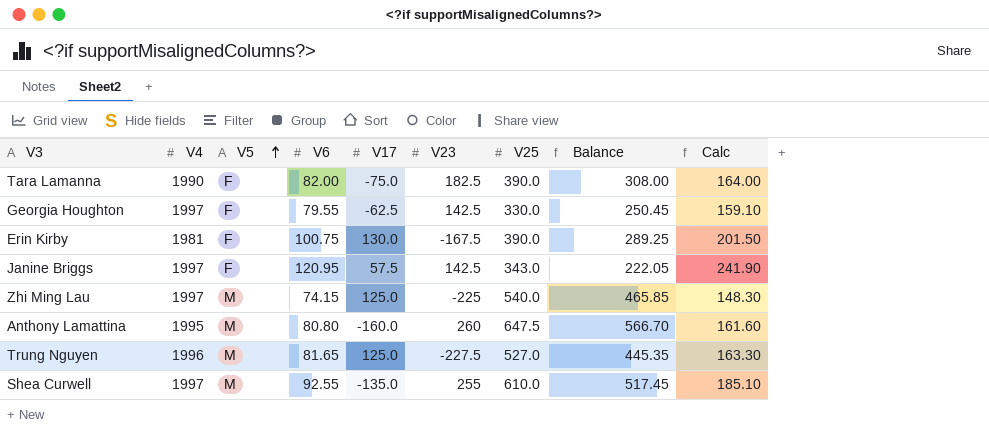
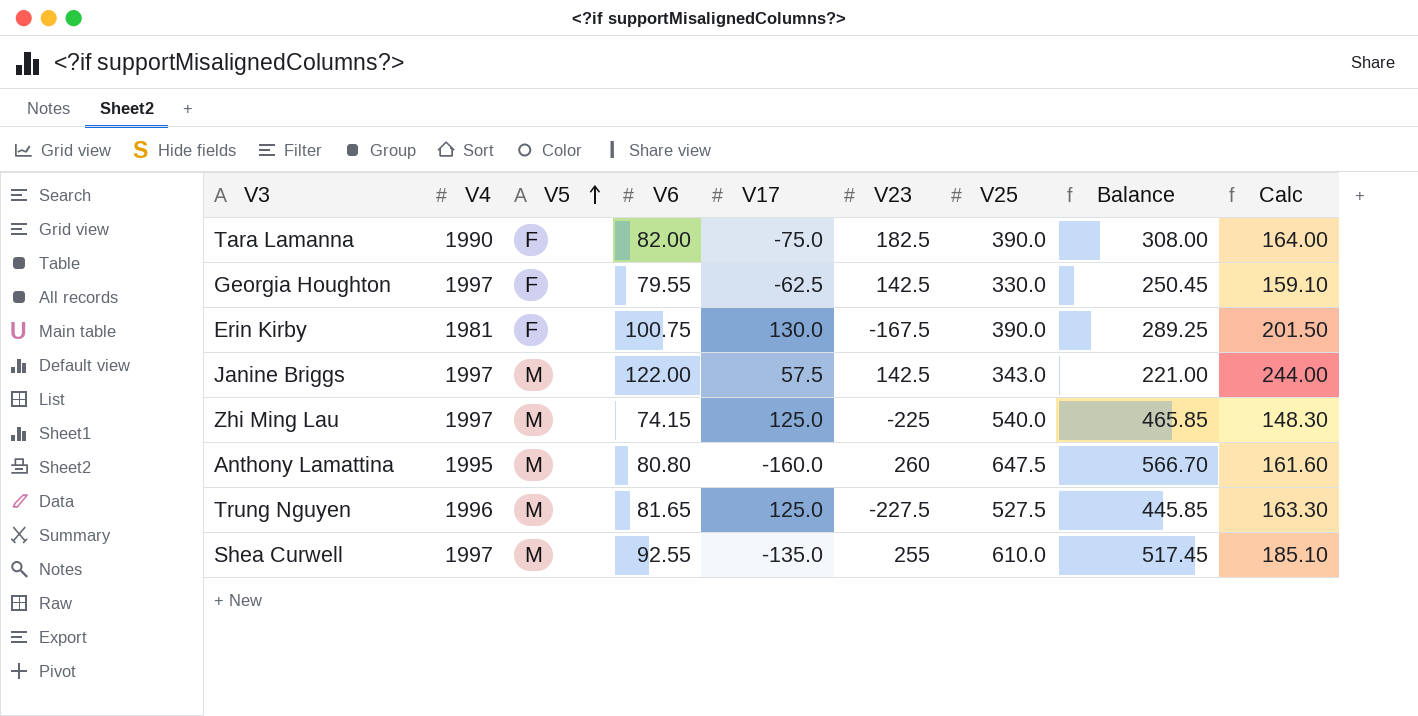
Janine Briggs | V5: F -> M
Janine Briggs | V6: 120.95 -> 122.00
Janine Briggs | Balance: 222.05 -> 221.00
Janine Briggs | Calc: 241.90 -> 244.00
Trung Nguyen | V25: 527.0 -> 527.5
Trung Nguyen | Balance: 445.35 -> 445.85

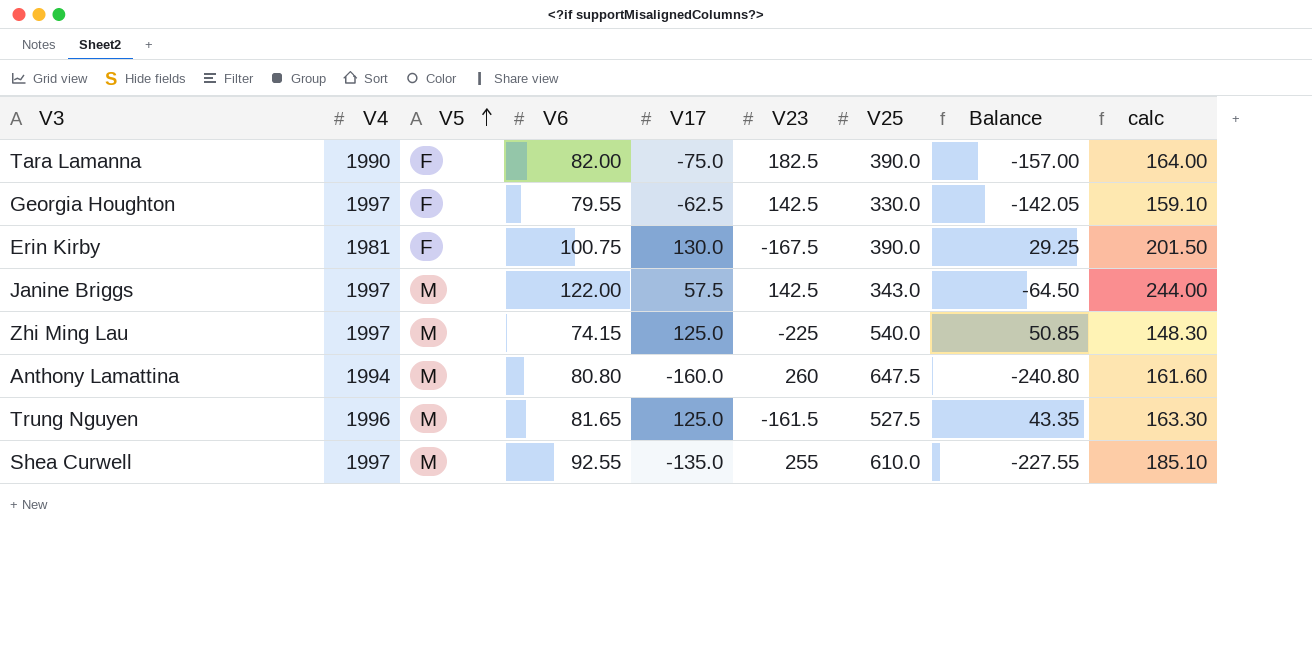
column Balance | formula: [V25] - [V6] -> [V17] - [V6]
column name: Calc -> calc
Anthony Lamattina | V4: 1995 -> 1994
Trung Nguyen | V23: -227.5 -> -161.5

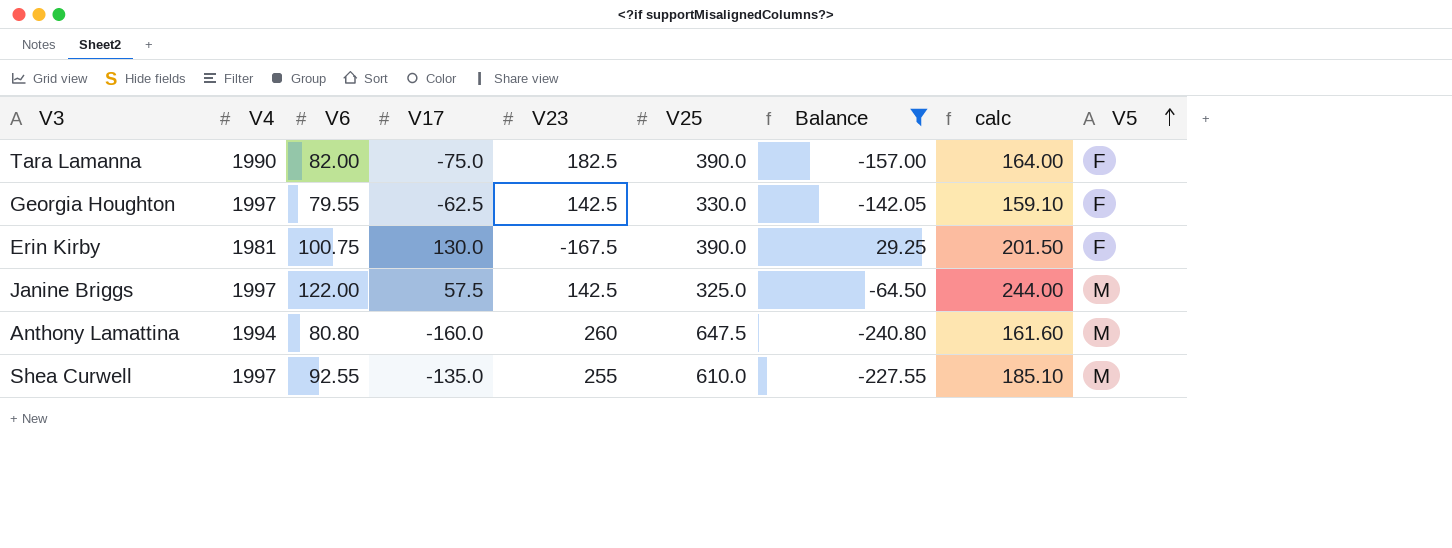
filter: none -> Balance <= 29.25
column V5 | position: 3 -> 9
Janine Briggs | V25: 343.0 -> 325.0

